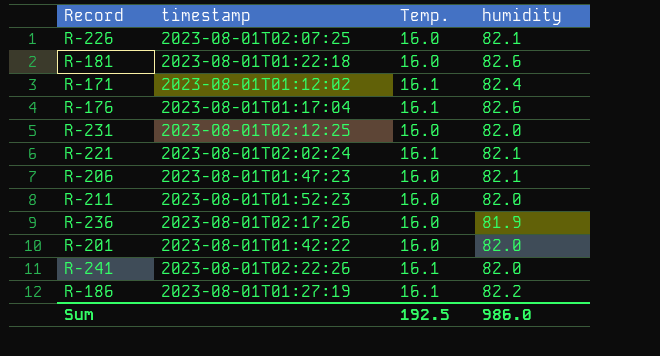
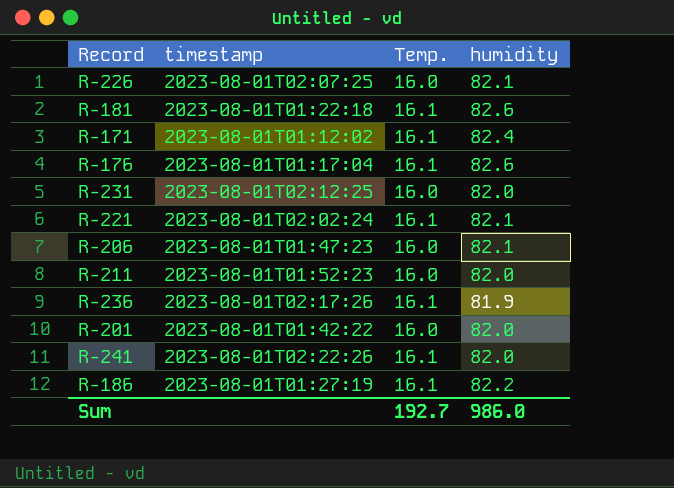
R-181 | Temp.: 16.0 -> 16.1
R-236 | Temp.: 16.0 -> 16.1
Sum | Temp.: 192.5 -> 192.7

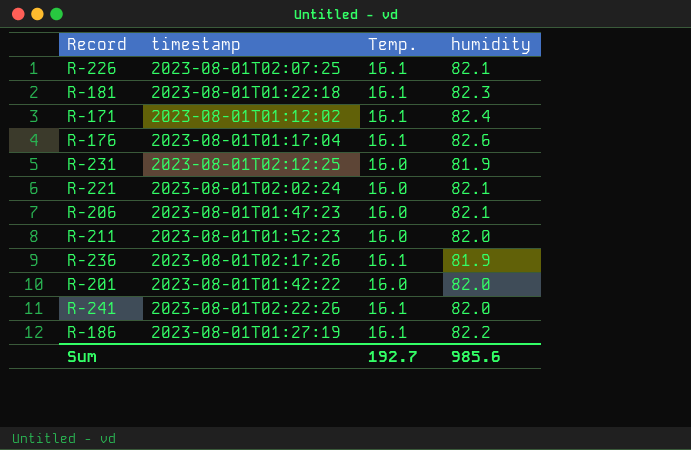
R-226 | Temp.: 16.0 -> 16.1
R-181 | humidity: 82.6 -> 82.3
R-231 | humidity: 82.0 -> 81.9
R-221 | Temp.: 16.1 -> 16.0
Sum | humidity: 986.0 -> 985.6

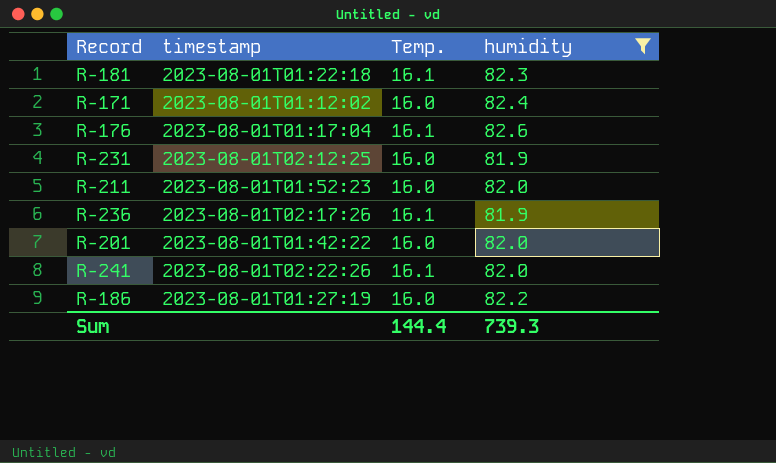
filter: none -> humidity != 82.1
R-171 | Temp.: 16.1 -> 16.0
R-186 | Temp.: 16.1 -> 16.0
Sum | Temp.: 192.7 -> 144.4
Sum | humidity: 985.6 -> 739.3

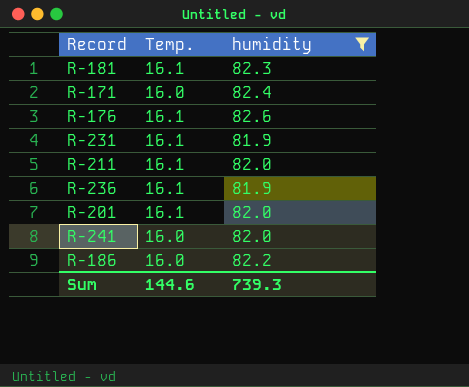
column timestamp | position: 2 -> none
R-231 | Temp.: 16.0 -> 16.1
R-211 | Temp.: 16.0 -> 16.1
R-201 | Temp.: 16.0 -> 16.1
R-241 | Temp.: 16.1 -> 16.0
Sum | Temp.: 144.4 -> 144.6

